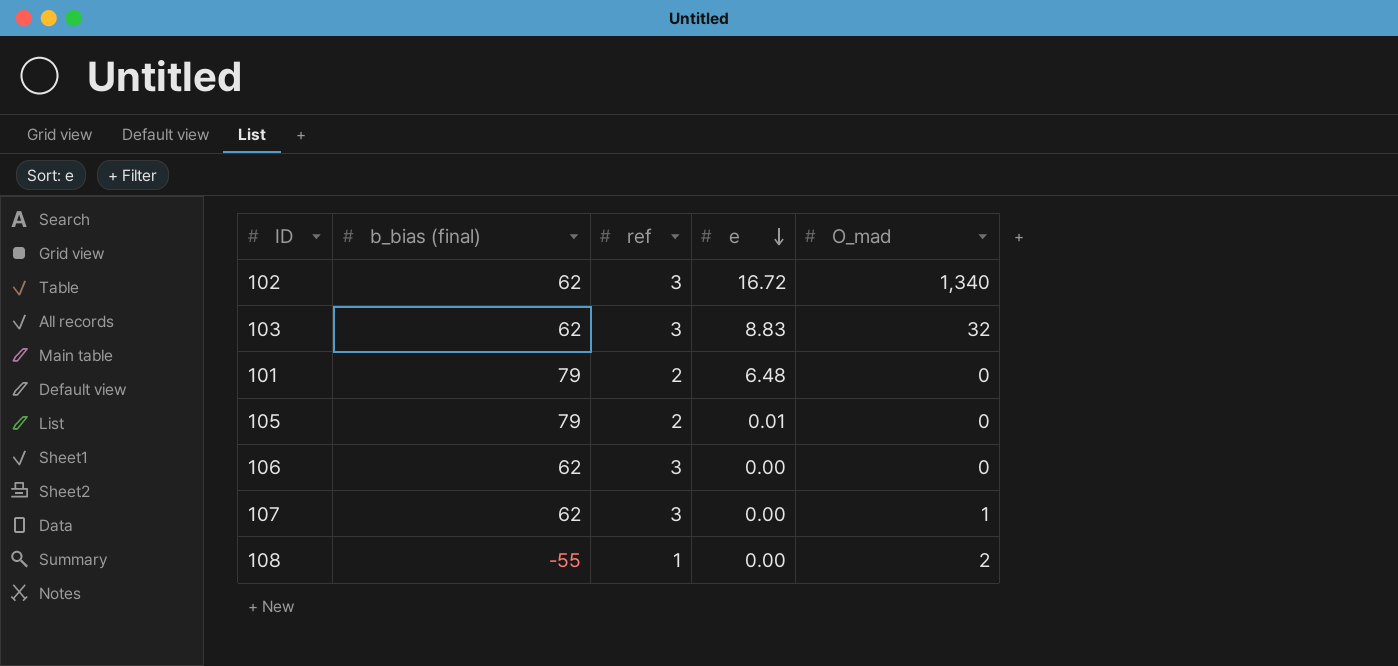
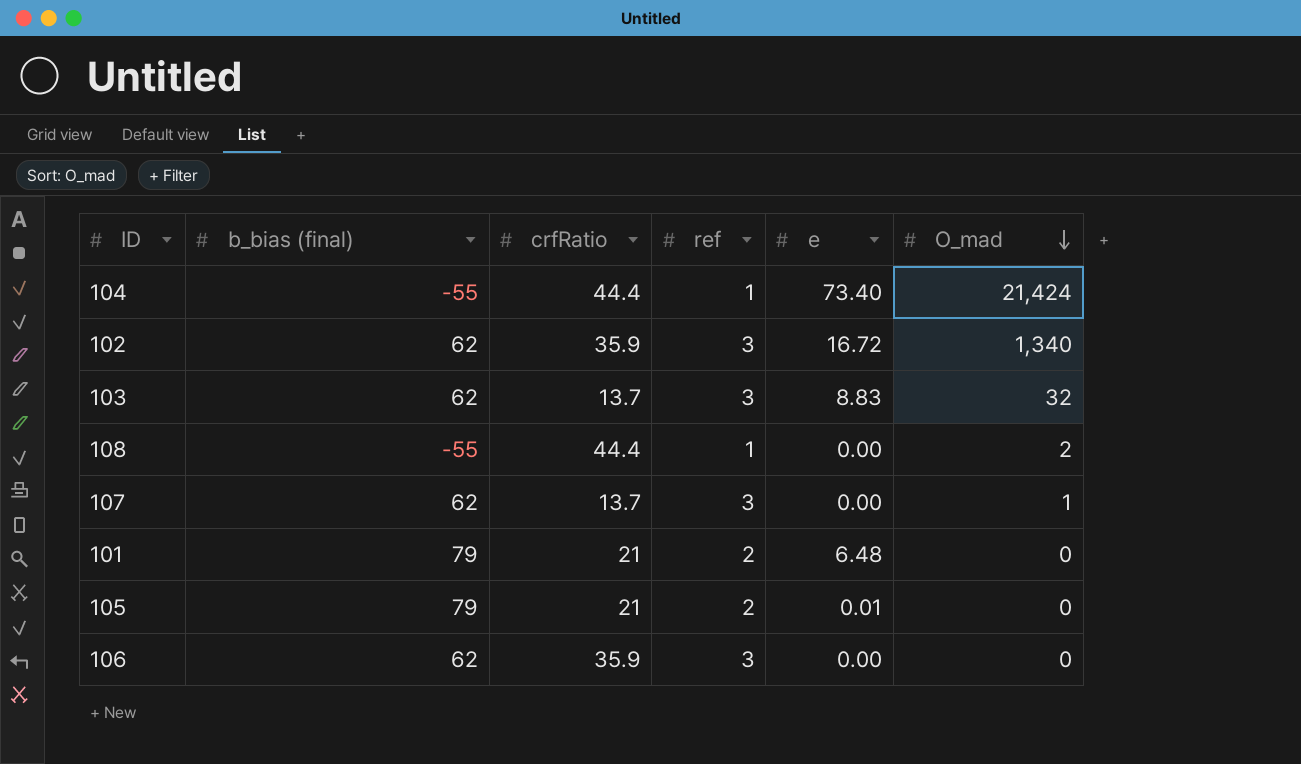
row order: e descending -> O_mad descending
column crfRatio | position: none -> 3
row 104: none -> -55 | 44.4 | 1 | 73.40 | 21,424

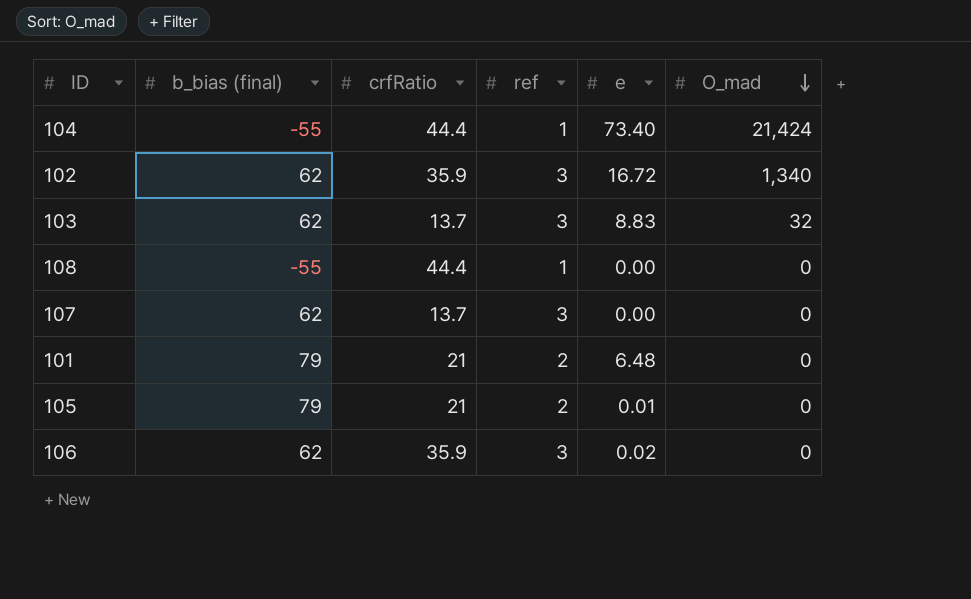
108 | O_mad: 2 -> 0
107 | O_mad: 1 -> 0
106 | e: 0.00 -> 0.02

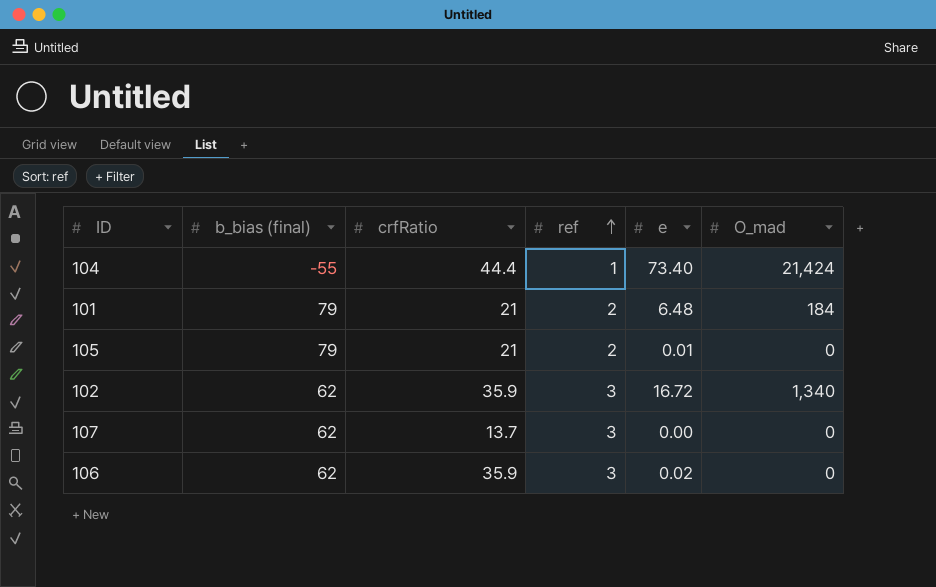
row order: O_mad descending -> ref ascending
row 103: 62 | 13.7 | 3 | 8.83 | 32 -> none
row 108: -55 | 44.4 | 1 | 0.00 | 0 -> none
101 | O_mad: 0 -> 184

